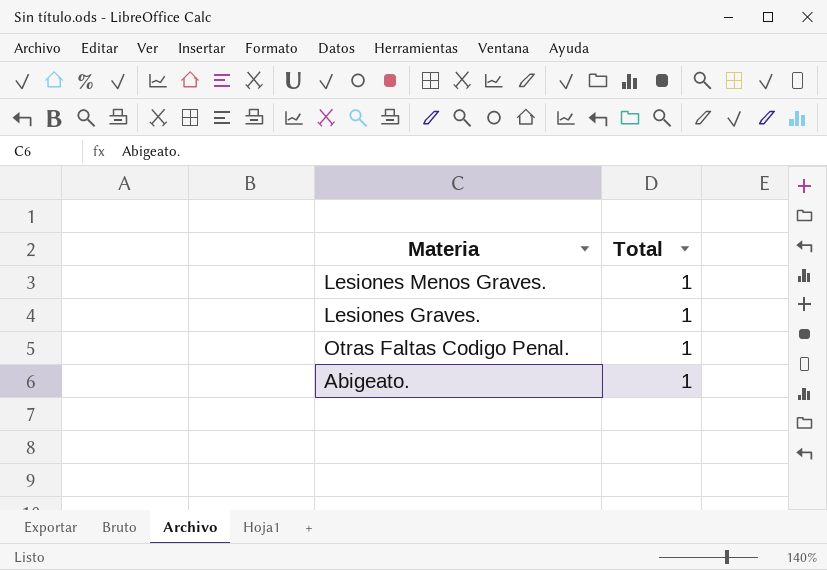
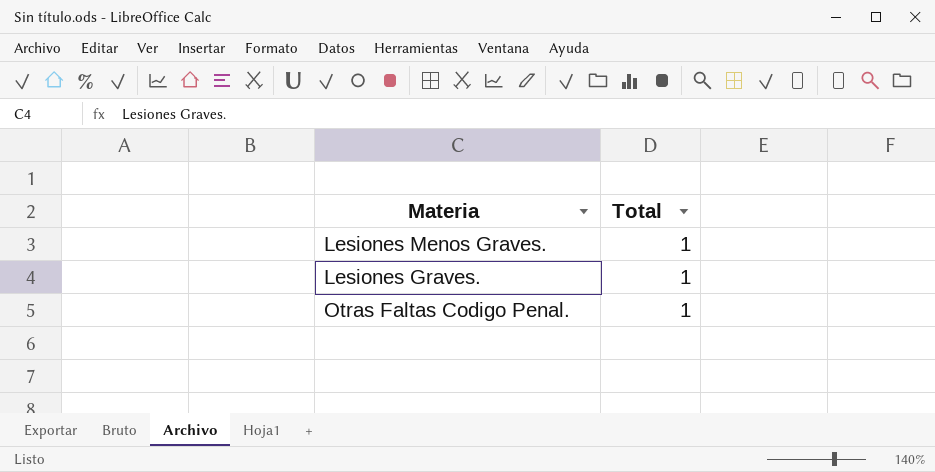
row Abigeato.: 1 -> none

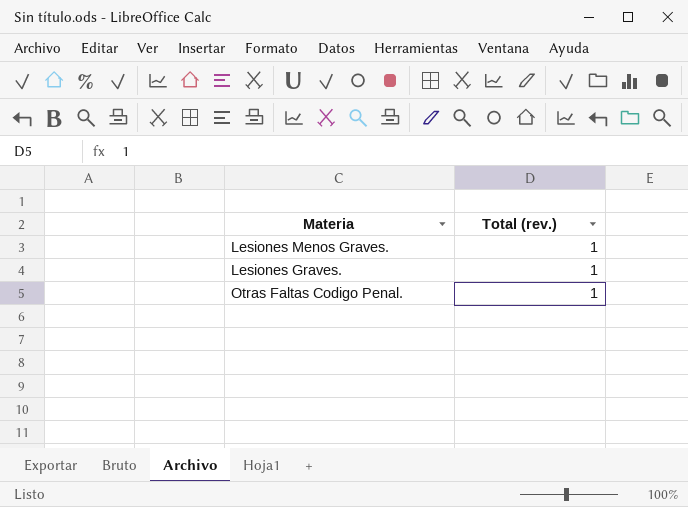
column name: Total -> Total (rev.)

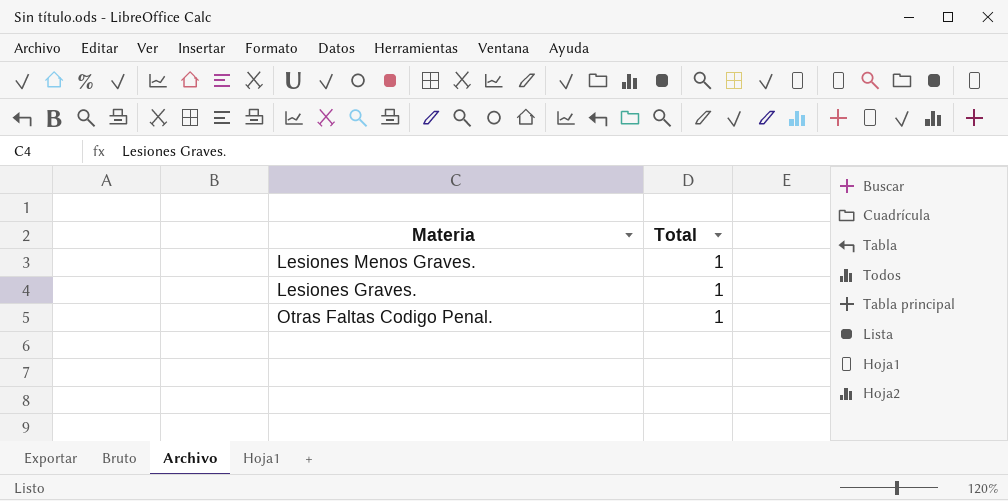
column name: Total (rev.) -> Total

